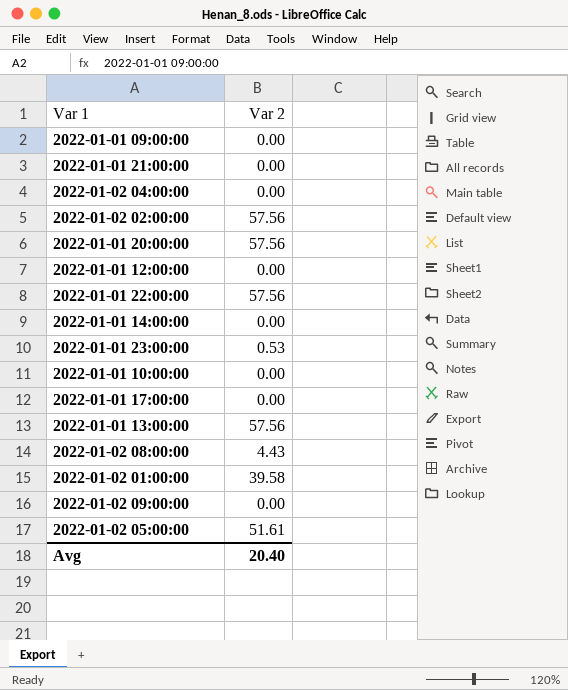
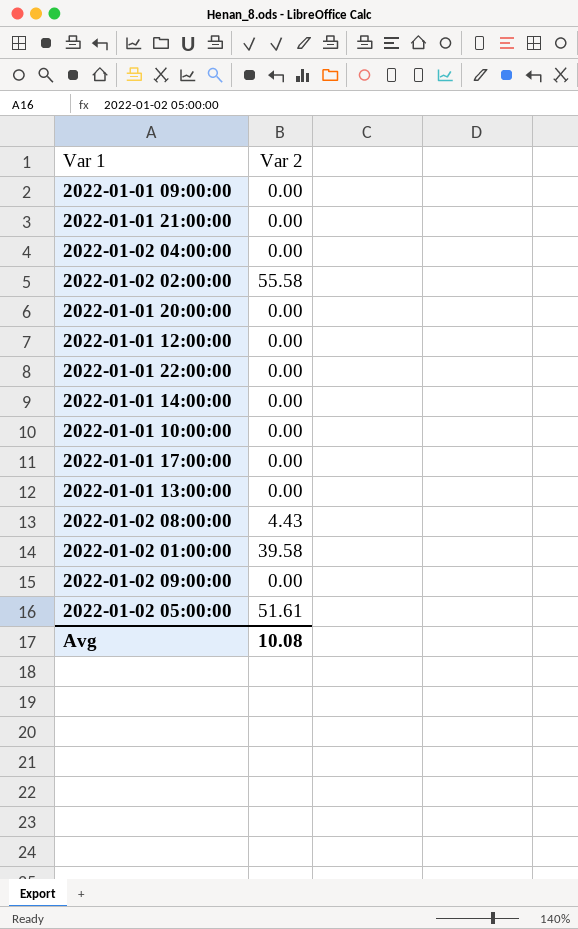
row 2022-01-01 23:00:00: 0.53 -> none
2022-01-02 02:00:00 | Var 2: 57.56 -> 55.58
2022-01-01 20:00:00 | Var 2: 57.56 -> 0.00
2022-01-01 22:00:00 | Var 2: 57.56 -> 0.00
2022-01-01 13:00:00 | Var 2: 57.56 -> 0.00
Avg | Var 2: 20.40 -> 10.08

